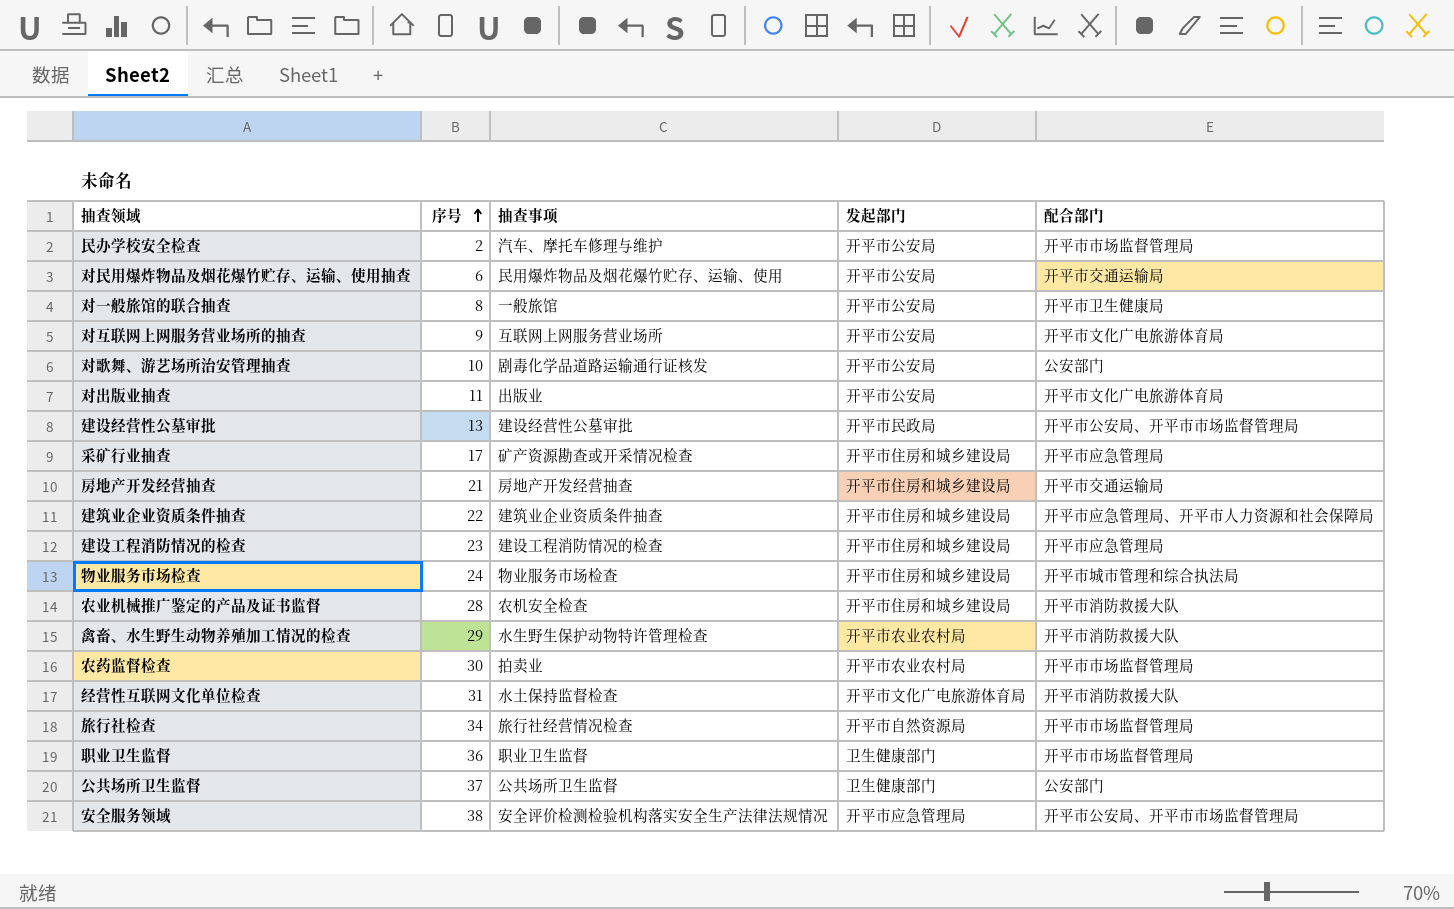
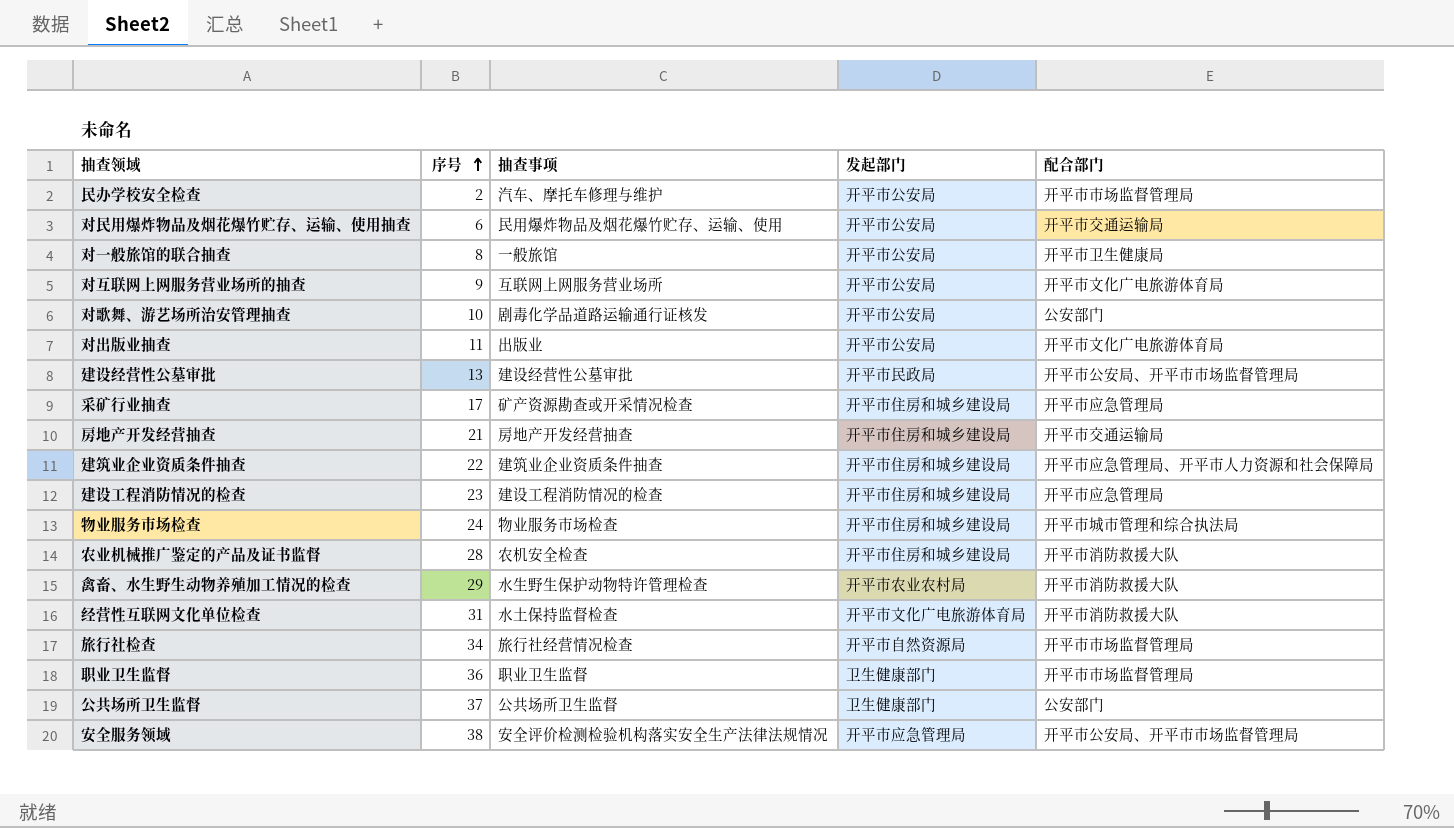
row 农药监督检查: 30 | 拍卖业 | 开平市农业农村局 | 开平市市场监督管理局 -> none

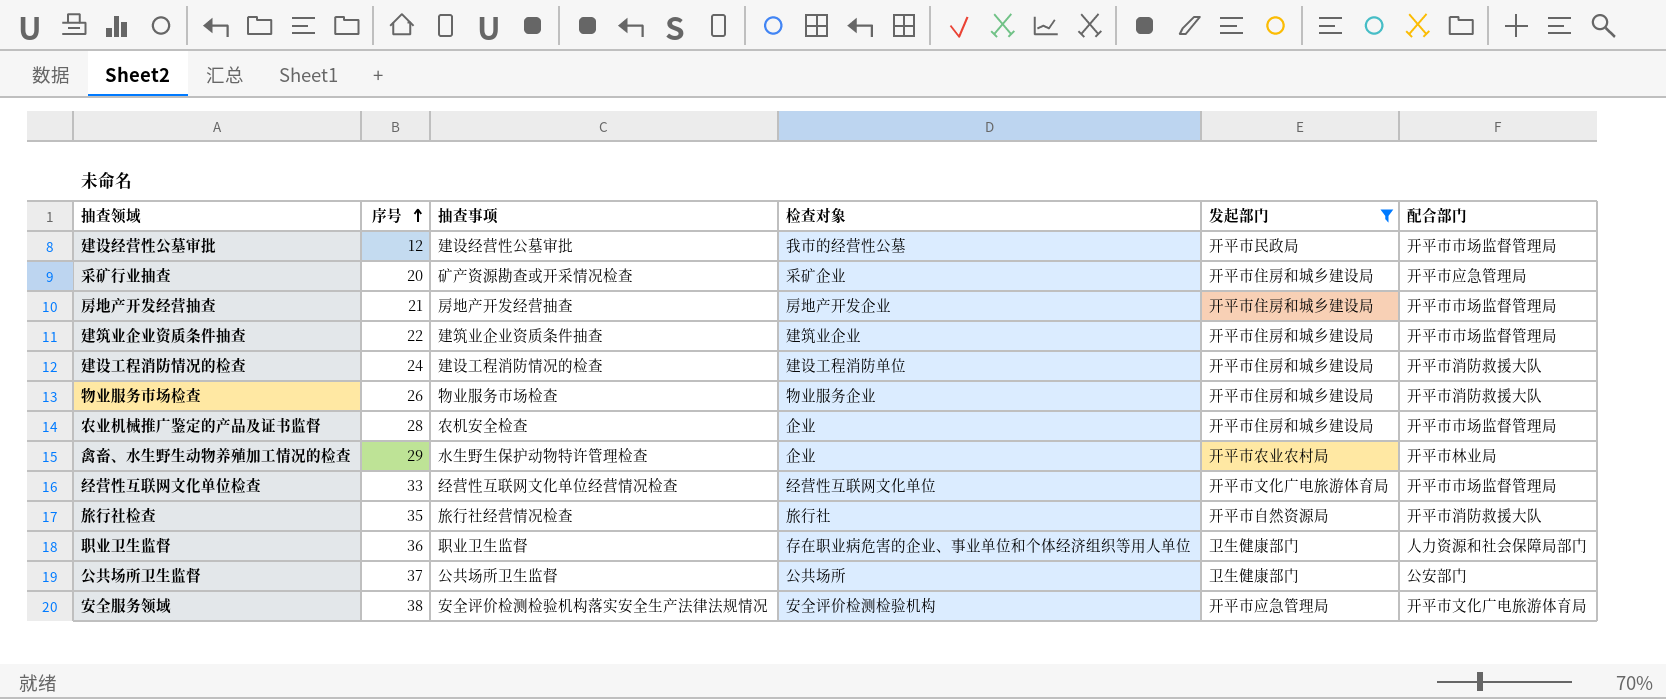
filter: none -> 发起部门 != 开平市公安局
column 检查对象 | position: none -> 4
建设经营性公墓审批 | 序号: 13 -> 12
建设经营性公墓审批 | 配合部门: 开平市公安局、开平市市场监督管理局 -> 开平市市场监督管理局
采矿行业抽查 | 序号: 17 -> 20
房地产开发经营抽查 | 配合部门: 开平市交通运输局 -> 开平市市场监督管理局
建筑业企业资质条件抽查 | 配合部门: 开平市应急管理局、开平市人力资源和社会保障局 -> 开平市市场监督管理局
建设工程消防情况的检查 | 序号: 23 -> 24
建设工程消防情况的检查 | 配合部门: 开平市应急管理局 -> 开平市消防救援大队
物业服务市场检查 | 序号: 24 -> 26
物业服务市场检查 | 配合部门: 开平市城市管理和综合执法局 -> 开平市消防救援大队
农业机械推广鉴定的产品及证书监督 | 配合部门: 开平市消防救援大队 -> 开平市市场监督管理局
禽畜、水生野生动物养殖加工情况的检查 | 配合部门: 开平市消防救援大队 -> 开平市林业局
经营性互联网文化单位检查 | 序号: 31 -> 33
经营性互联网文化单位检查 | 抽查事项: 水土保持监督检查 -> 经营性互联网文化单位经营情况检查
经营性互联网文化单位检查 | 配合部门: 开平市消防救援大队 -> 开平市市场监督管理局
旅行社检查 | 序号: 34 -> 35
旅行社检查 | 配合部门: 开平市市场监督管理局 -> 开平市消防救援大队
职业卫生监督 | 配合部门: 开平市市场监督管理局 -> 人力资源和社会保障局部门
安全服务领域 | 配合部门: 开平市公安局、开平市市场监督管理局 -> 开平市文化广电旅游体育局

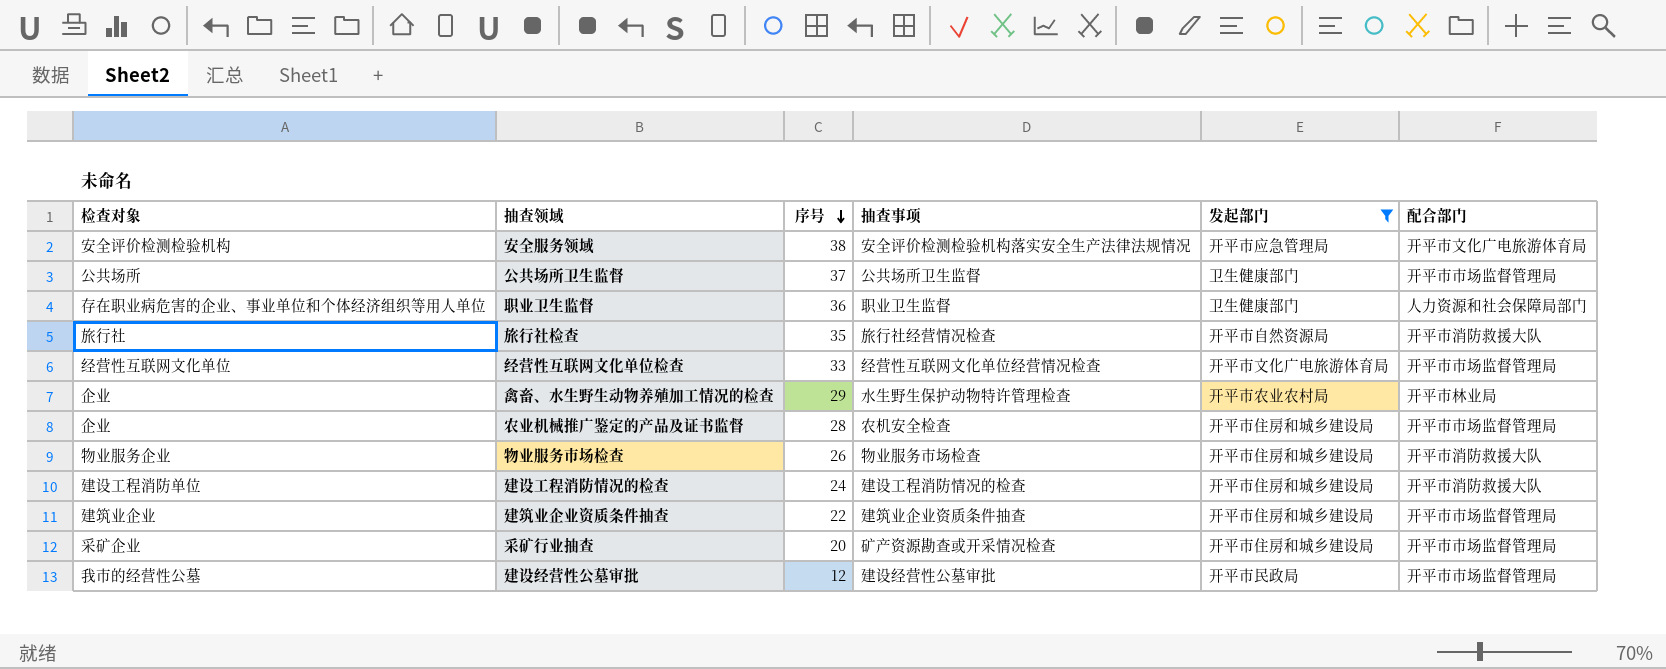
row order: 序号 ascending -> 序号 descending
column 检查对象 | position: 4 -> 1
row 房地产开发经营抽查: 21 | 房地产开发经营抽查 | 房地产开发企业 | 开平市住房和城乡建设局 | 开平市市场监督管理局 -> none
公共场所卫生监督 | 配合部门: 公安部门 -> 开平市市场监督管理局
采矿行业抽查 | 配合部门: 开平市应急管理局 -> 开平市市场监督管理局

